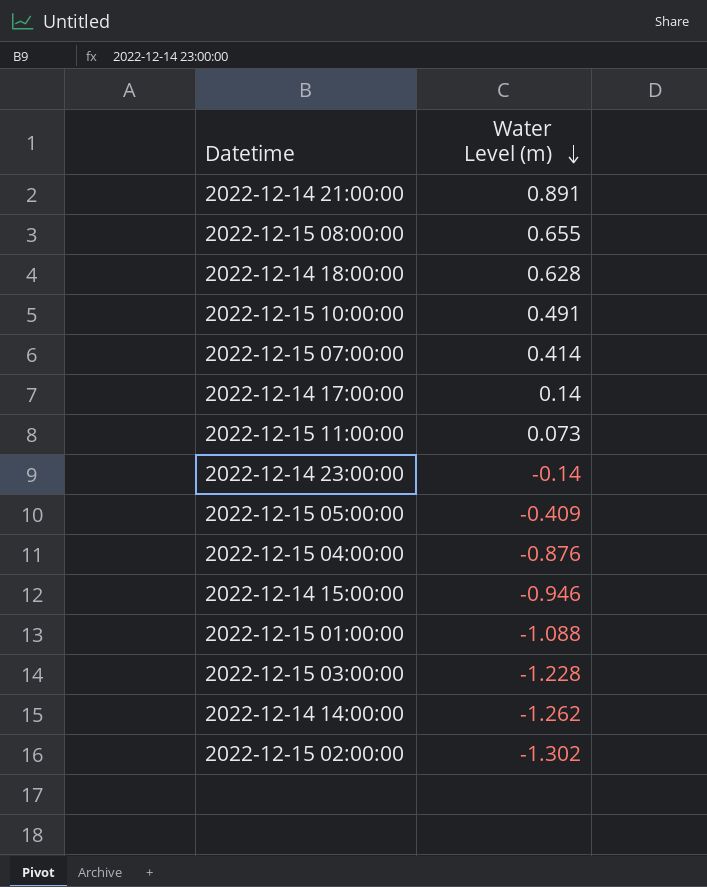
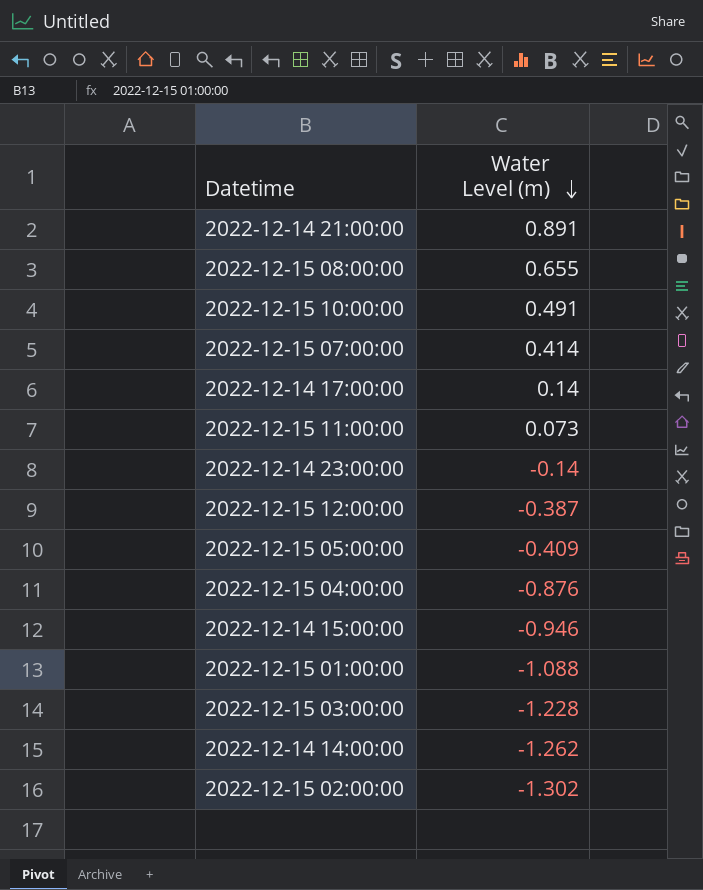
row 2022-12-14 18:00:00: 0.628 -> none
row 2022-12-15 12:00:00: none -> -0.387

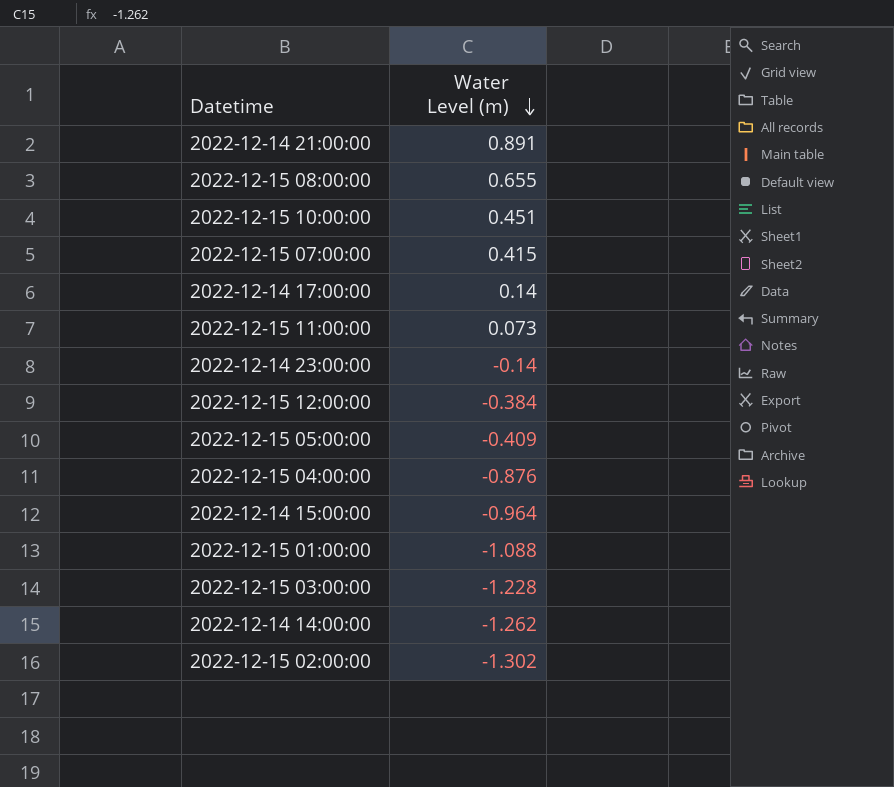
2022-12-15 10:00:00 | Water Level (m): 0.491 -> 0.451
2022-12-15 07:00:00 | Water Level (m): 0.414 -> 0.415
2022-12-15 12:00:00 | Water Level (m): -0.387 -> -0.384
2022-12-14 15:00:00 | Water Level (m): -0.946 -> -0.964

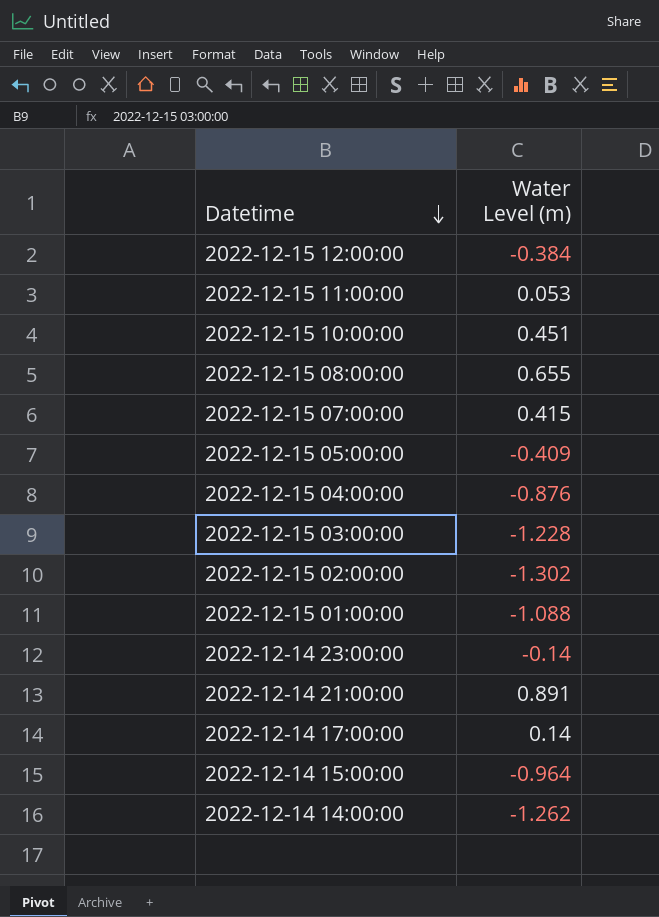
row order: Water Level (m) descending -> Datetime descending
2022-12-15 11:00:00 | Water Level (m): 0.073 -> 0.053

